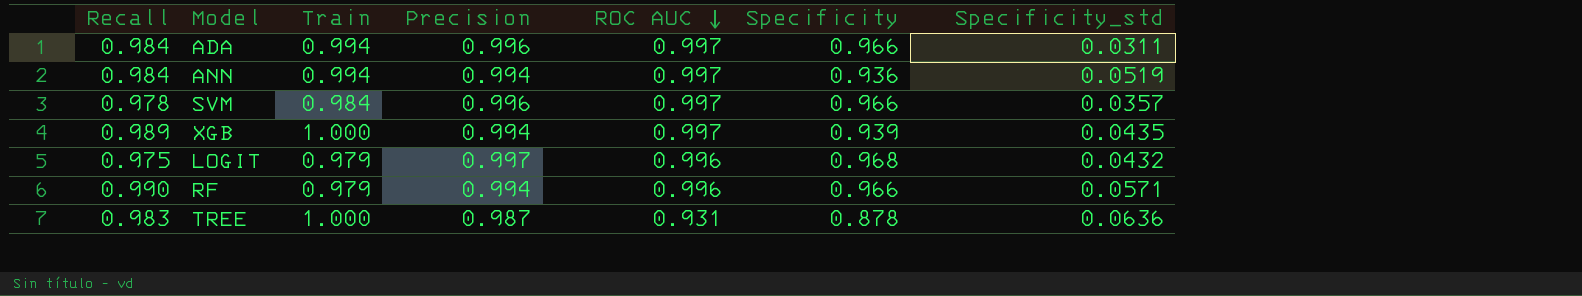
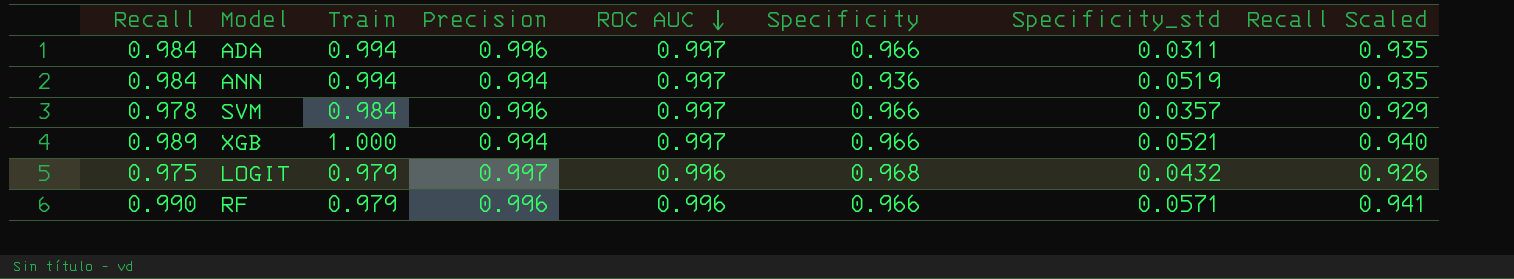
column Recall Scaled | formula: none -> [Recall] * 0.95
row TREE: 0.983 | 1.000 | 0.987 | 0.931 | 0.878 | 0.0636 -> none
XGB | Specificity: 0.939 -> 0.966
XGB | Specificity_std: 0.0435 -> 0.0521
RF | Precision: 0.994 -> 0.996

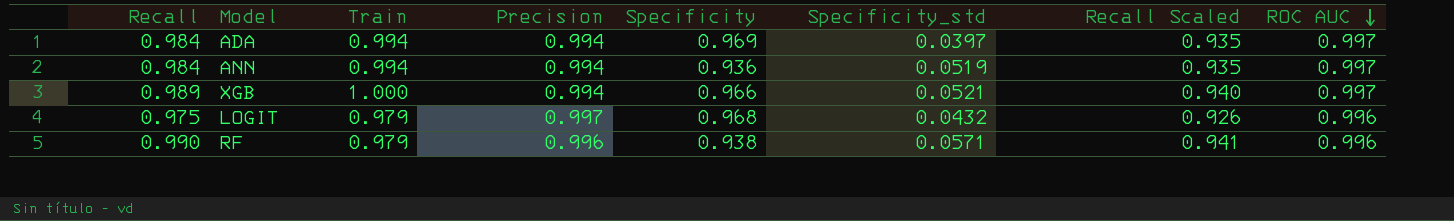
column ROC AUC | position: 5 -> 8
row SVM: 0.978 | 0.984 | 0.996 | 0.997 | 0.966 | 0.0357 | 0.929 -> none
ADA | Precision: 0.996 -> 0.994
ADA | Specificity: 0.966 -> 0.969
ADA | Specificity_std: 0.0311 -> 0.0397
RF | Specificity: 0.966 -> 0.938

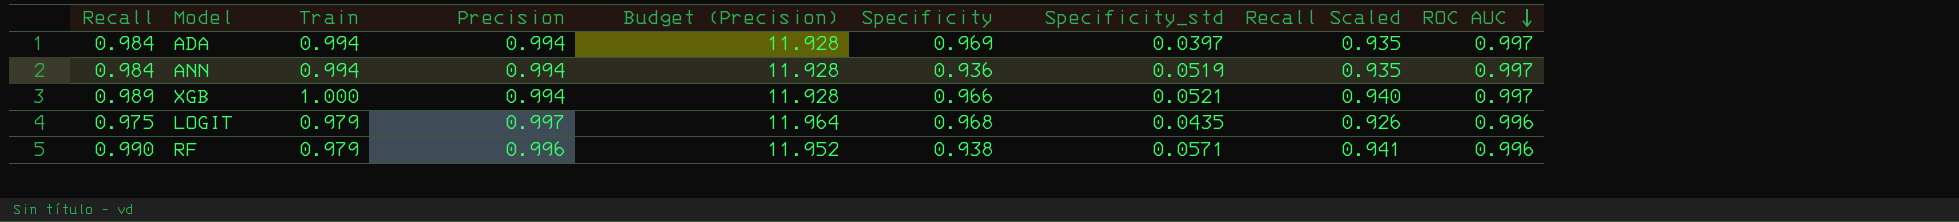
column Budget (Precision) | formula: none -> [Precision] * 12
LOGIT | Specificity_std: 0.0432 -> 0.0435

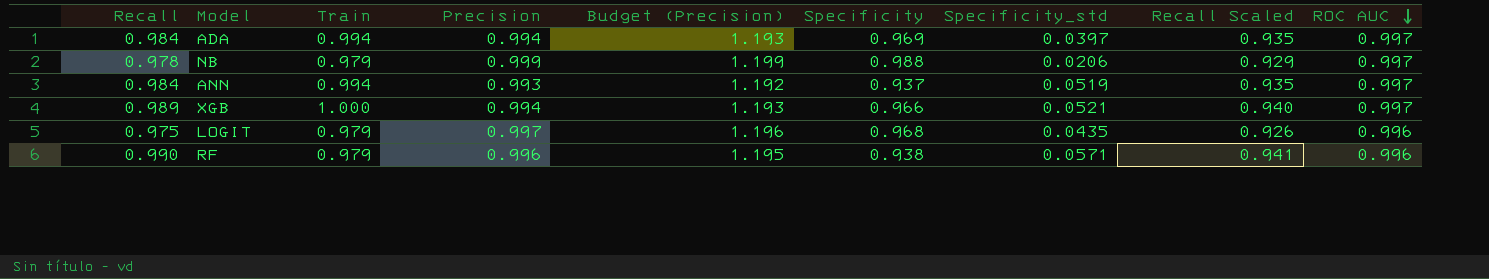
column Budget (Precision) | formula: [Precision] * 12 -> [Precision] * 1.2
row NB: none -> 0.978 | 0.979 | 0.999 | 1.199 | 0.988 | 0.0206 | 0.929 | 0.997
ANN | Precision: 0.994 -> 0.993
ANN | Specificity: 0.936 -> 0.937

